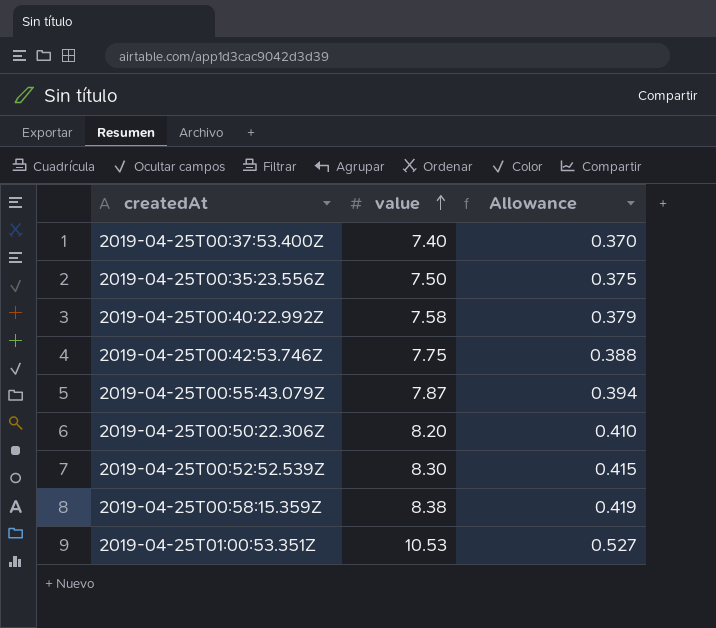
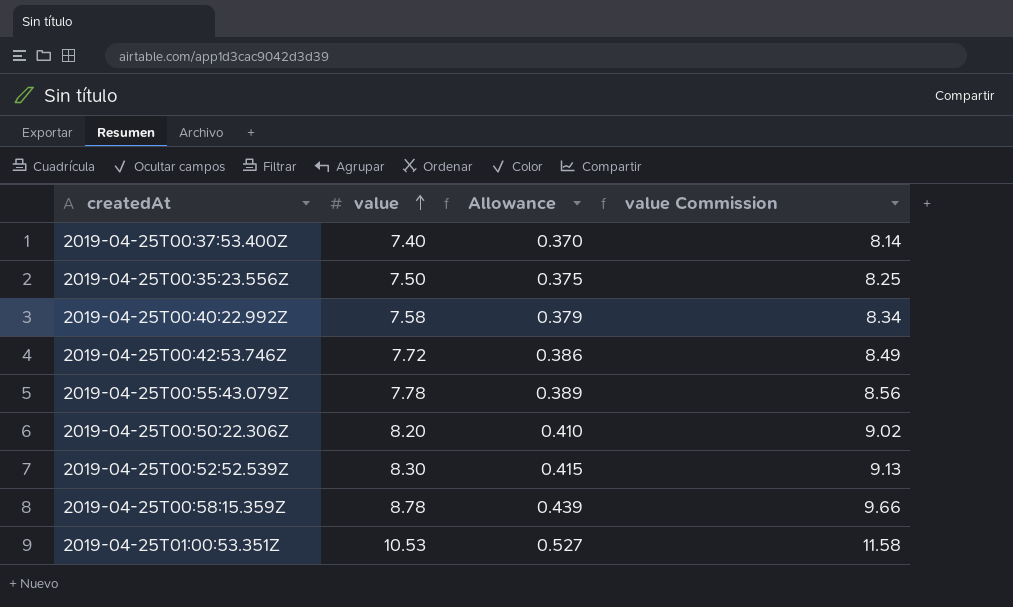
column value Commission | formula: none -> [value] * 1.1
2019-04-25T00:42:53.746Z | value: 7.75 -> 7.72
2019-04-25T00:42:53.746Z | Allowance: 0.388 -> 0.386
2019-04-25T00:55:43.079Z | value: 7.87 -> 7.78
2019-04-25T00:55:43.079Z | Allowance: 0.394 -> 0.389
2019-04-25T00:58:15.359Z | value: 8.38 -> 8.78
2019-04-25T00:58:15.359Z | Allowance: 0.419 -> 0.439

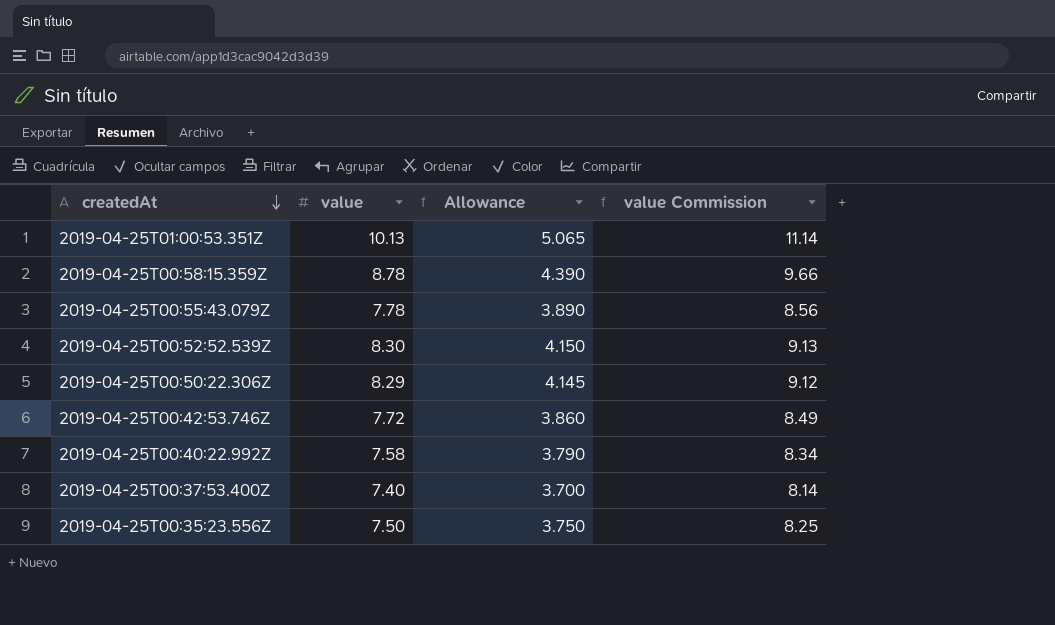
row order: value ascending -> createdAt descending
column Allowance | formula: [value] * 0.05 -> [value] * 0.5
2019-04-25T01:00:53.351Z | value: 10.53 -> 10.13
2019-04-25T01:00:53.351Z | value Commission: 11.58 -> 11.14
2019-04-25T00:50:22.306Z | value: 8.20 -> 8.29
2019-04-25T00:50:22.306Z | value Commission: 9.02 -> 9.12

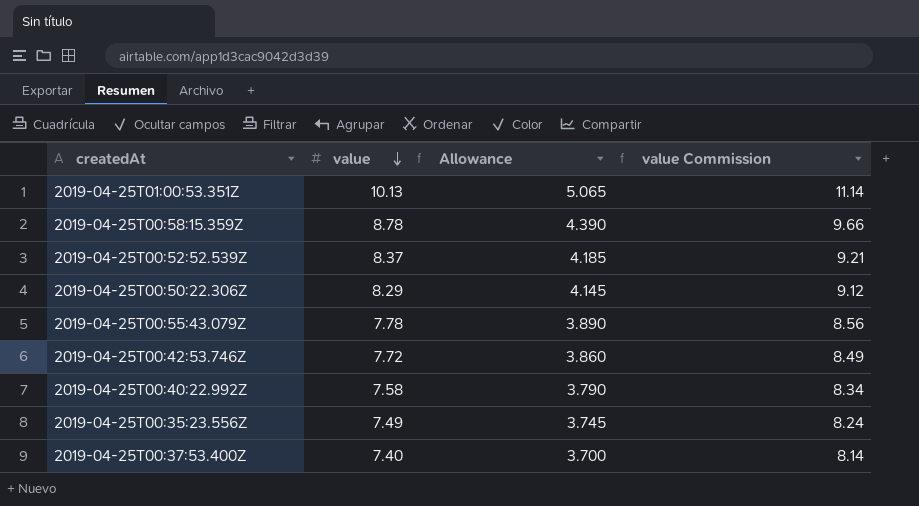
row order: createdAt descending -> value descending
2019-04-25T00:52:52.539Z | value: 8.30 -> 8.37
2019-04-25T00:52:52.539Z | Allowance: 4.150 -> 4.185
2019-04-25T00:52:52.539Z | value Commission: 9.13 -> 9.21
2019-04-25T00:35:23.556Z | value: 7.50 -> 7.49
2019-04-25T00:35:23.556Z | Allowance: 3.750 -> 3.745
2019-04-25T00:35:23.556Z | value Commission: 8.25 -> 8.24

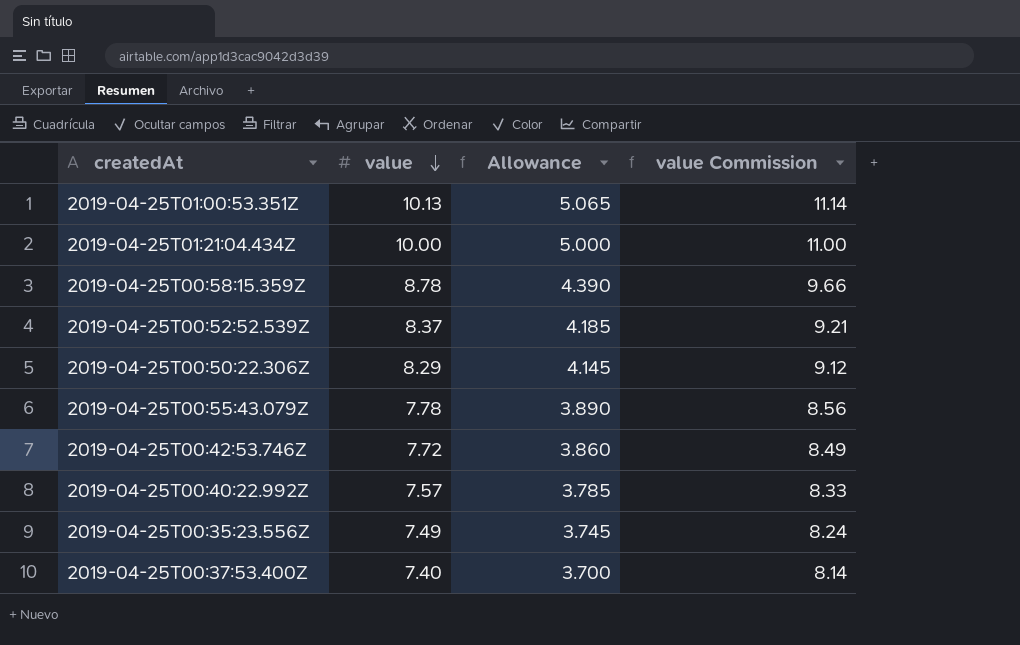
row 2019-04-25T01:21:04.434Z: none -> 10.00 | 5.000 | 11.00
2019-04-25T00:40:22.992Z | value: 7.58 -> 7.57
2019-04-25T00:40:22.992Z | Allowance: 3.790 -> 3.785
2019-04-25T00:40:22.992Z | value Commission: 8.34 -> 8.33

